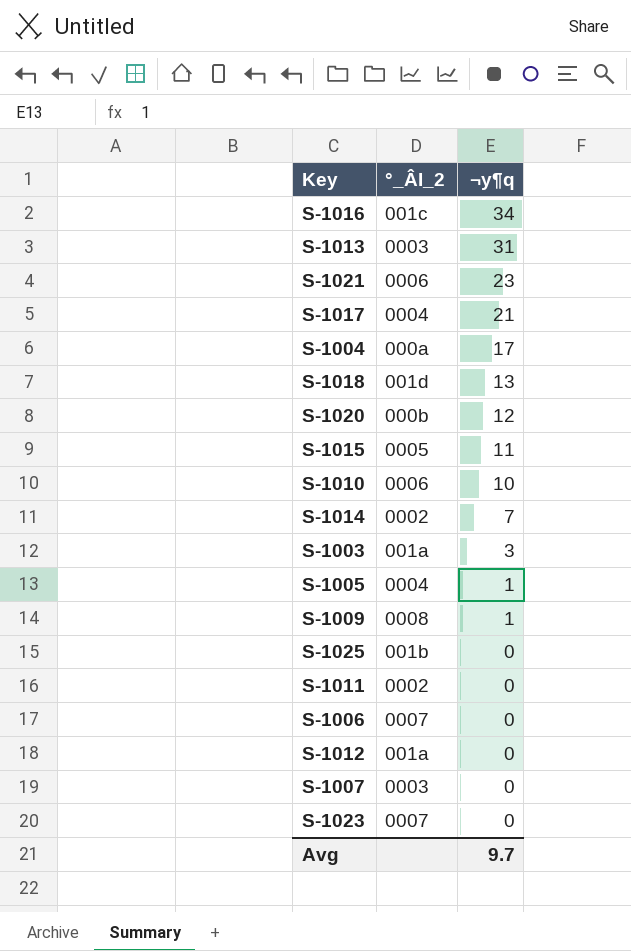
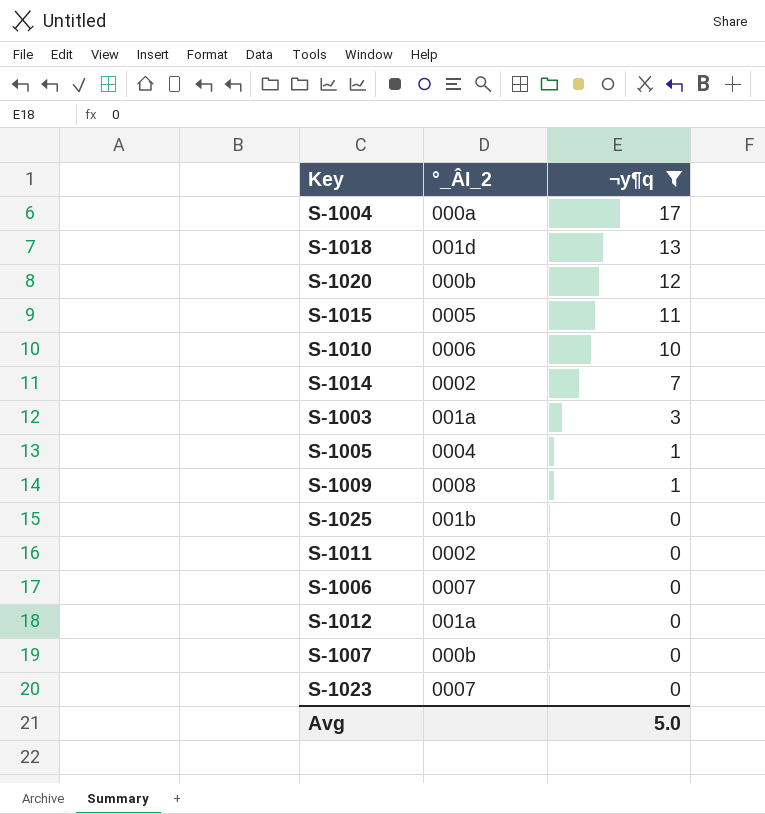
filter: none -> ¬y¶q <= 17
S-1007 | °_ÂI_2: 0003 -> 000b
Avg | ¬y¶q: 9.7 -> 5.0

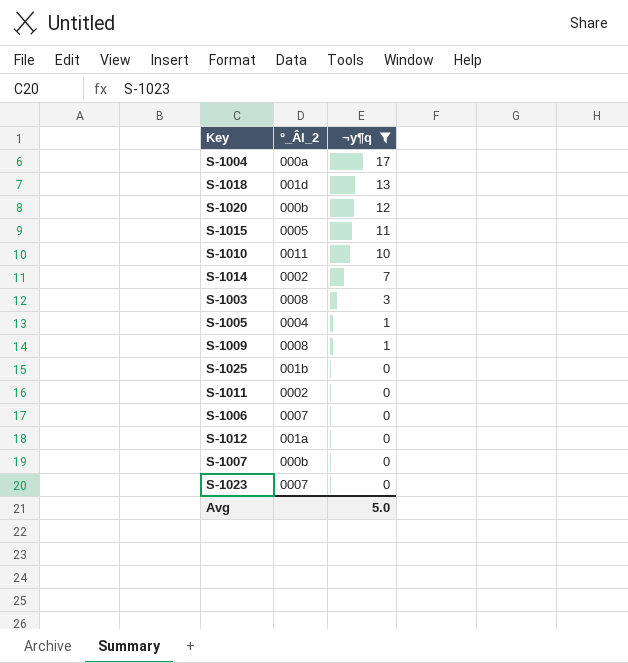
S-1010 | °_ÂI_2: 0006 -> 0011
S-1003 | °_ÂI_2: 001a -> 0008

